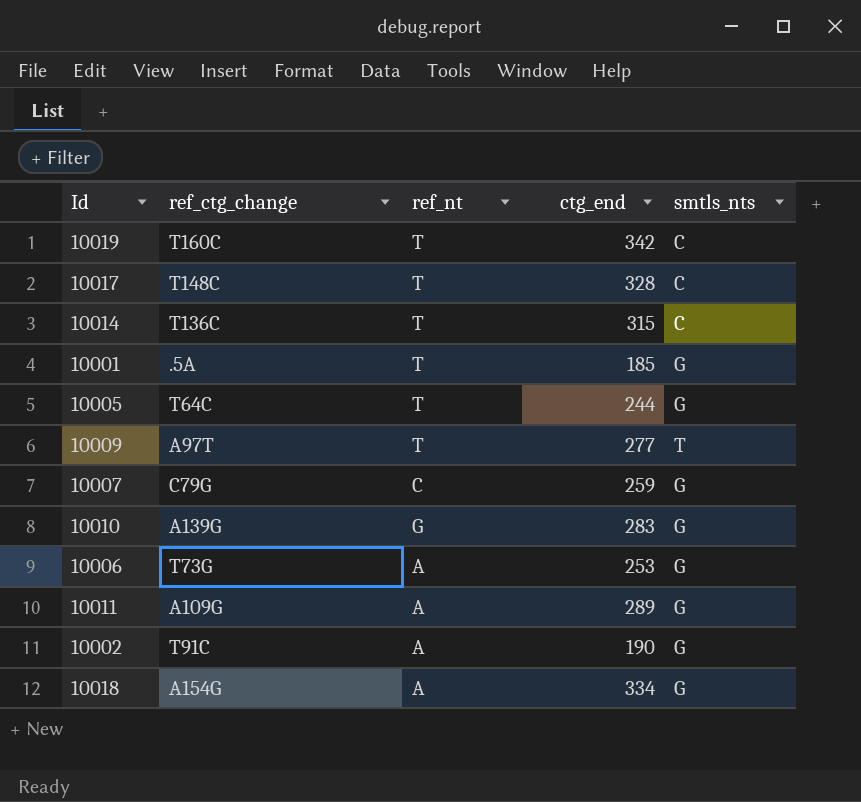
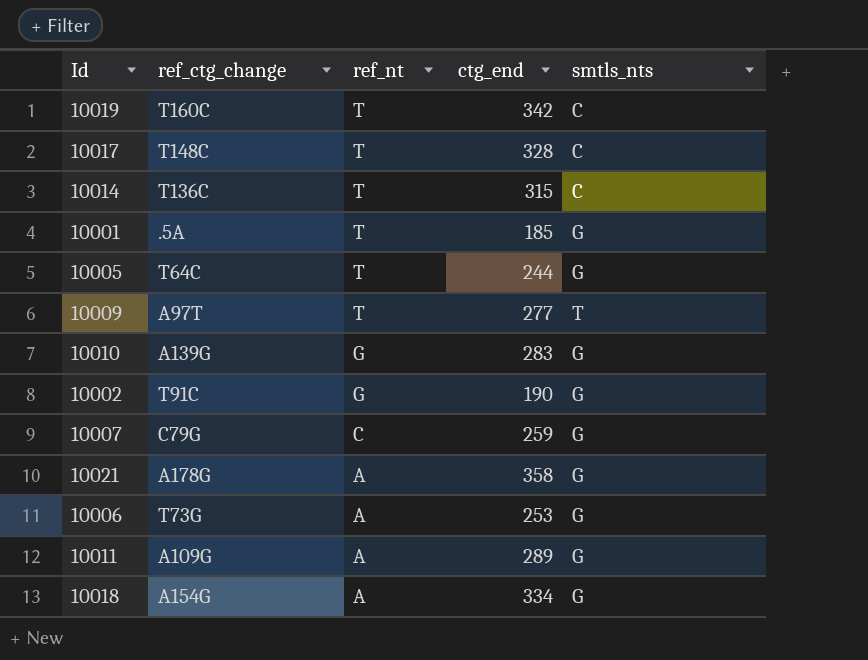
row order: none -> ref_nt descending
10002 | ref_nt: A -> G
row 10021: none -> A178G | A | 358 | G

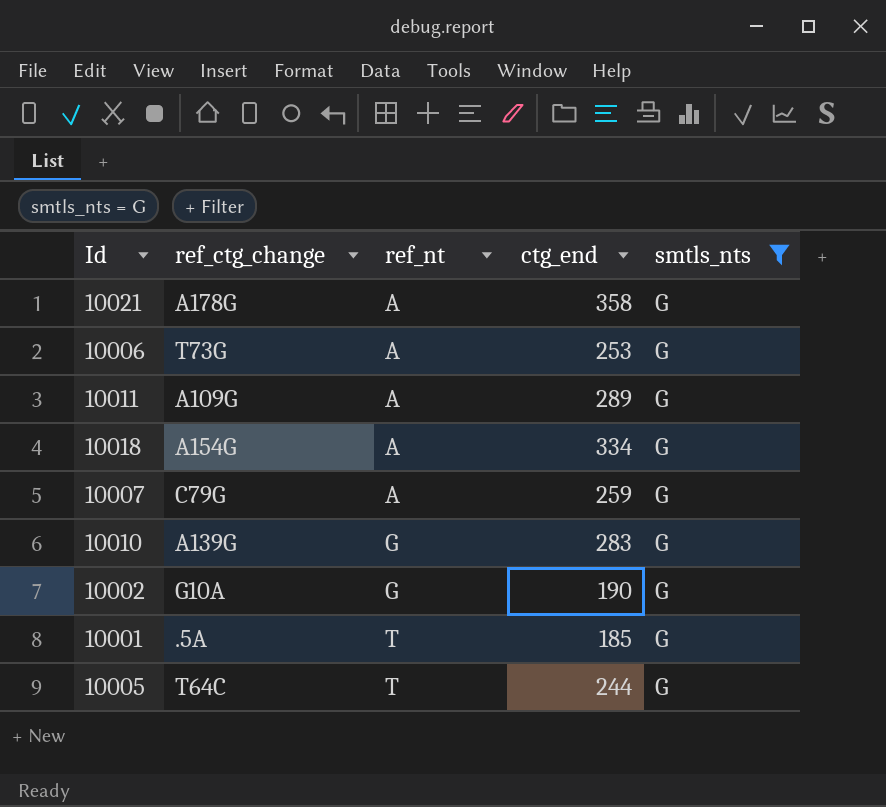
filter: none -> smtls_nts = G
row order: ref_nt descending -> ref_nt ascending
10007 | ref_nt: C -> A
10002 | ref_ctg_change: T91C -> G10A

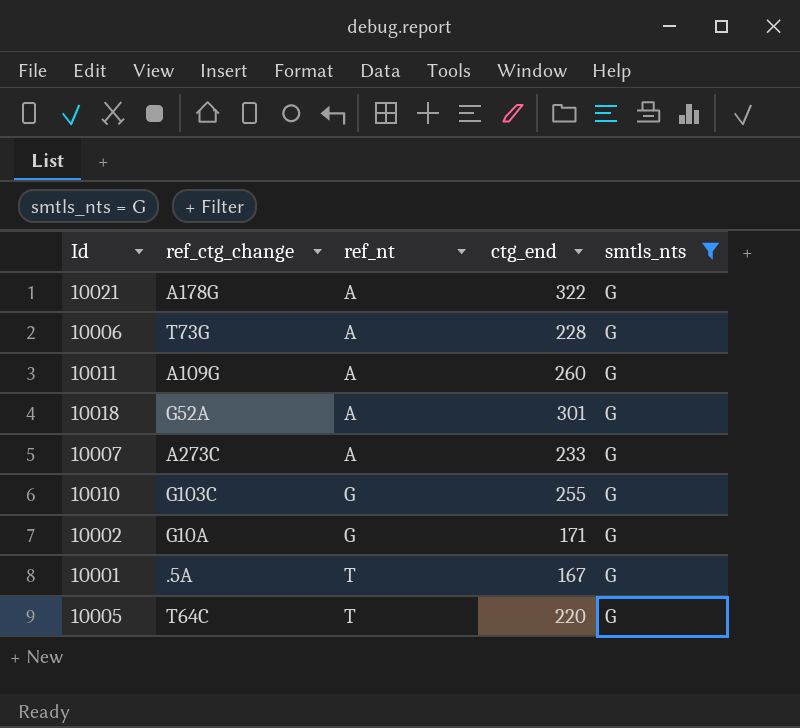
10021 | ctg_end: 358 -> 322
10006 | ctg_end: 253 -> 228
10011 | ctg_end: 289 -> 260
10018 | ref_ctg_change: A154G -> G52A
10018 | ctg_end: 334 -> 301
10007 | ref_ctg_change: C79G -> A273C
10007 | ctg_end: 259 -> 233
10010 | ref_ctg_change: A139G -> G103C
10010 | ctg_end: 283 -> 255
10002 | ctg_end: 190 -> 171
10001 | ctg_end: 185 -> 167
10005 | ctg_end: 244 -> 220

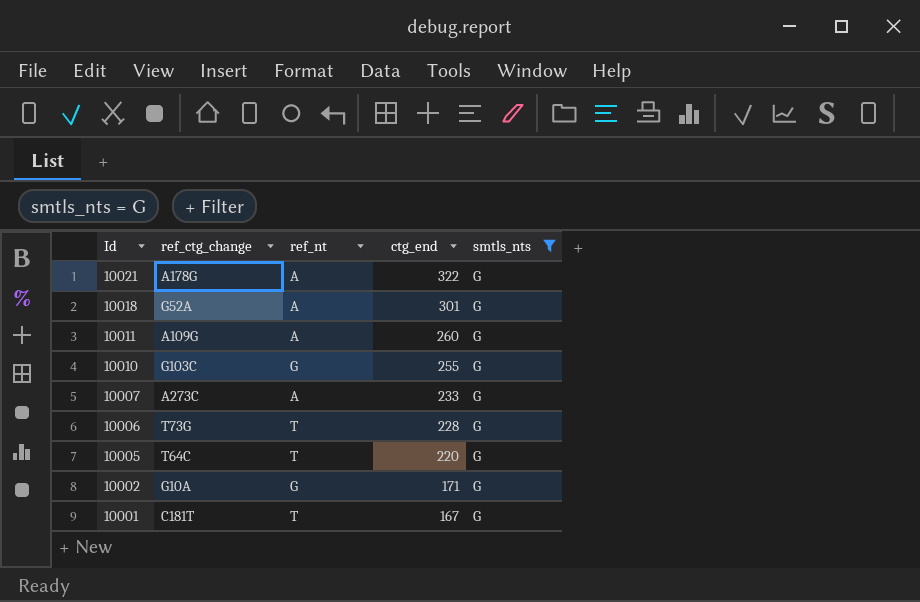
row order: ref_nt ascending -> Id descending
10006 | ref_nt: A -> T
10001 | ref_ctg_change: .5A -> C181T

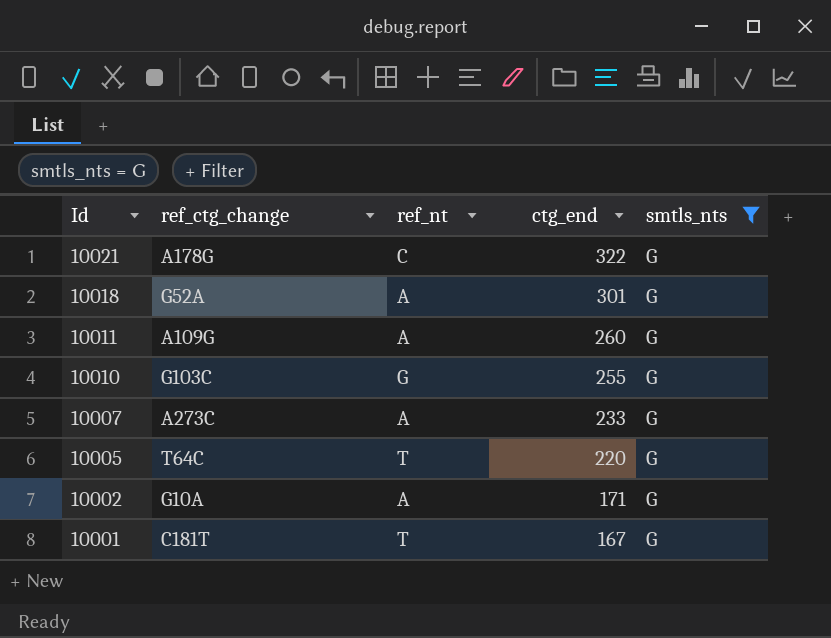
row 10006: T73G | T | 228 | G -> none
10021 | ref_nt: A -> C
10002 | ref_nt: G -> A

